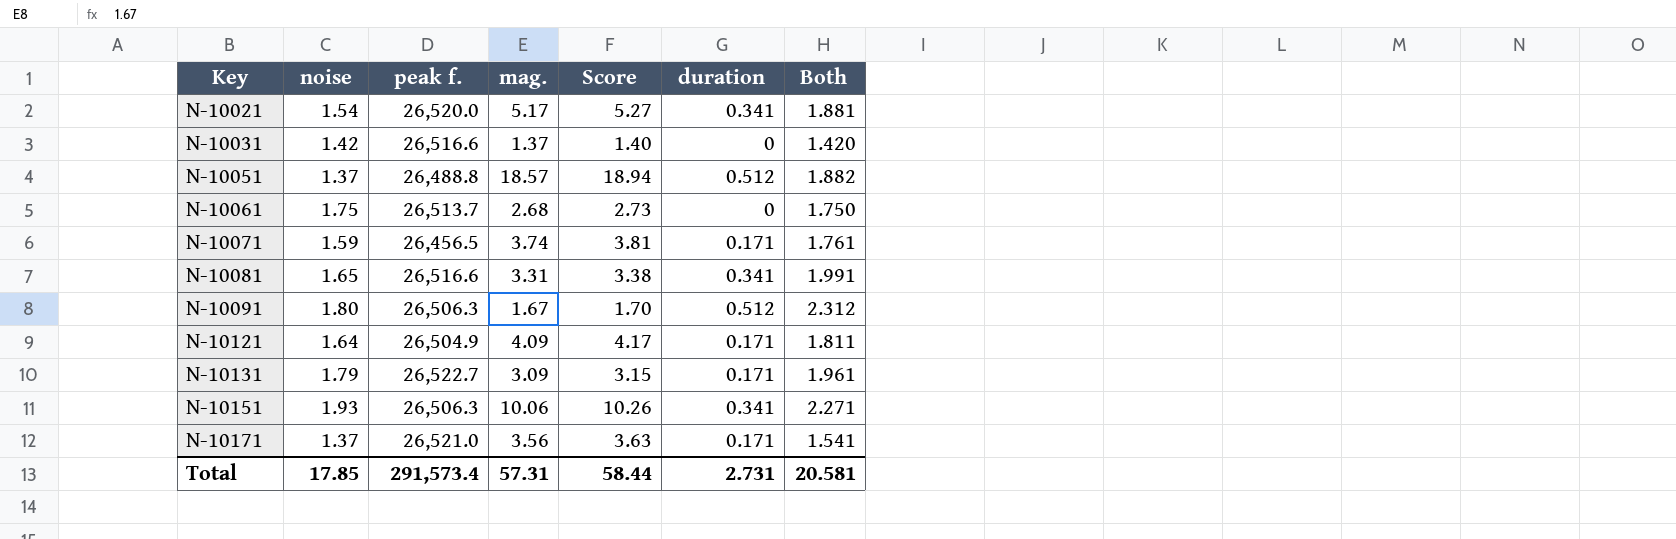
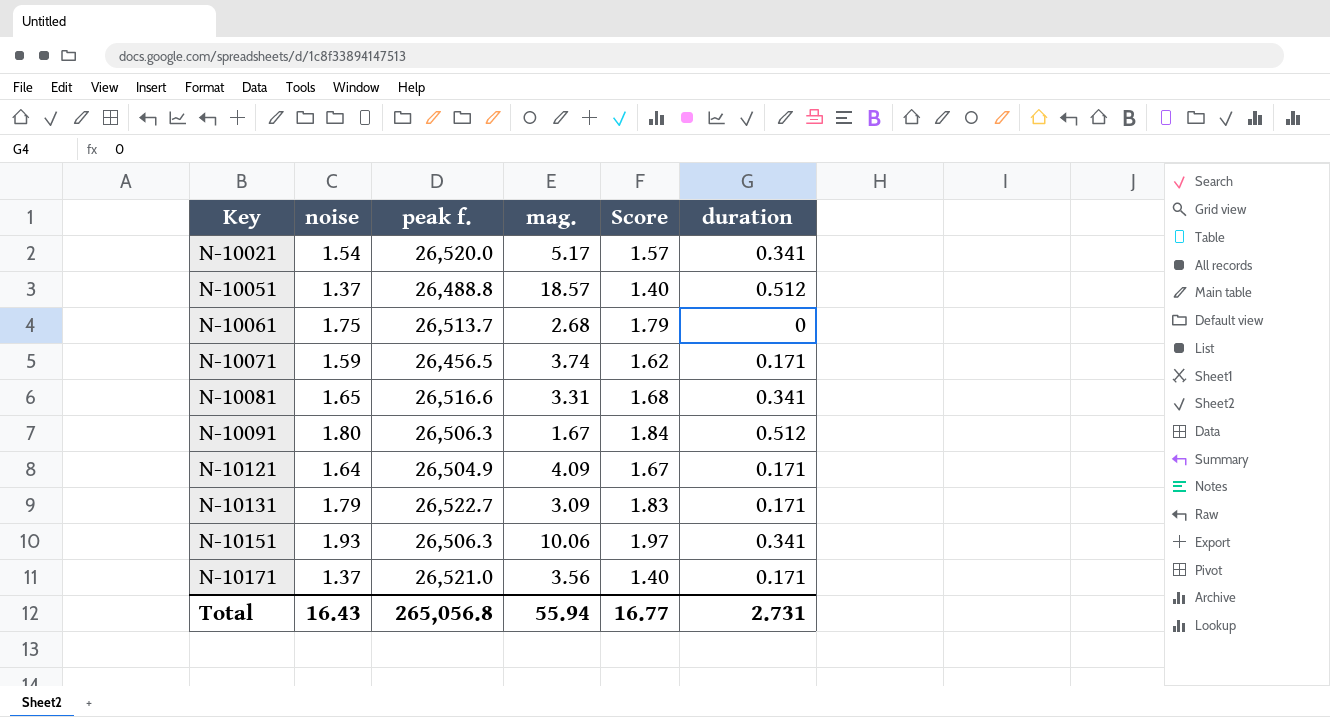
column Both | formula: [noise] + [duration] -> none
column Score | formula: [mag.] * 1.02 -> [noise] * 1.02
row N-10031: 1.42 | 26,516.6 | 1.37 | 1.40 | 0 | 1.420 -> none
Total | noise: 17.85 -> 16.43
Total | peak f.: 291,573.4 -> 265,056.8
Total | mag.: 57.31 -> 55.94
Total | Score: 58.44 -> 16.77

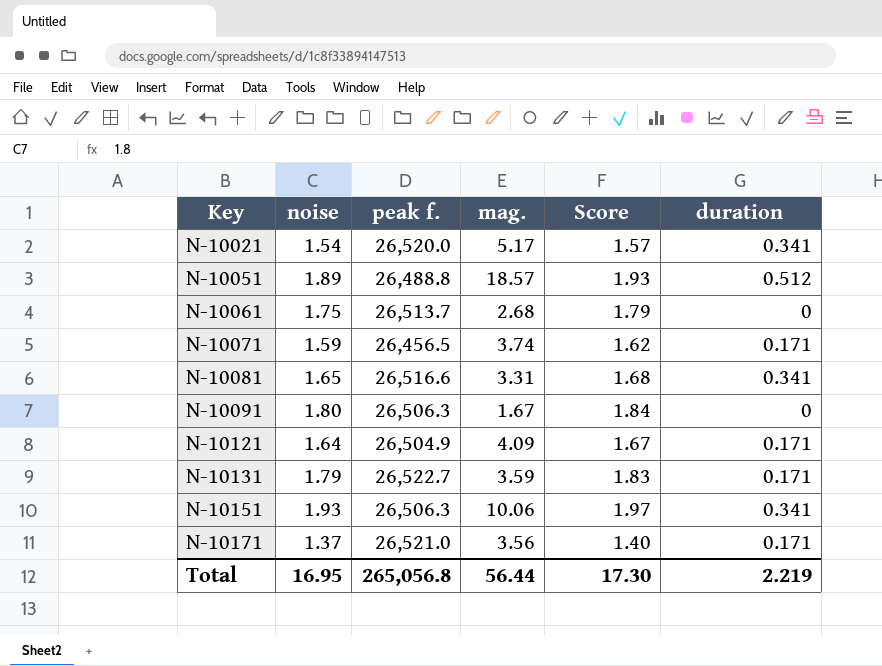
N-10051 | noise: 1.37 -> 1.89
N-10051 | Score: 1.40 -> 1.93
N-10091 | duration: 0.512 -> 0
N-10131 | mag.: 3.09 -> 3.59
Total | noise: 16.43 -> 16.95
Total | mag.: 55.94 -> 56.44
Total | Score: 16.77 -> 17.30
Total | duration: 2.731 -> 2.219

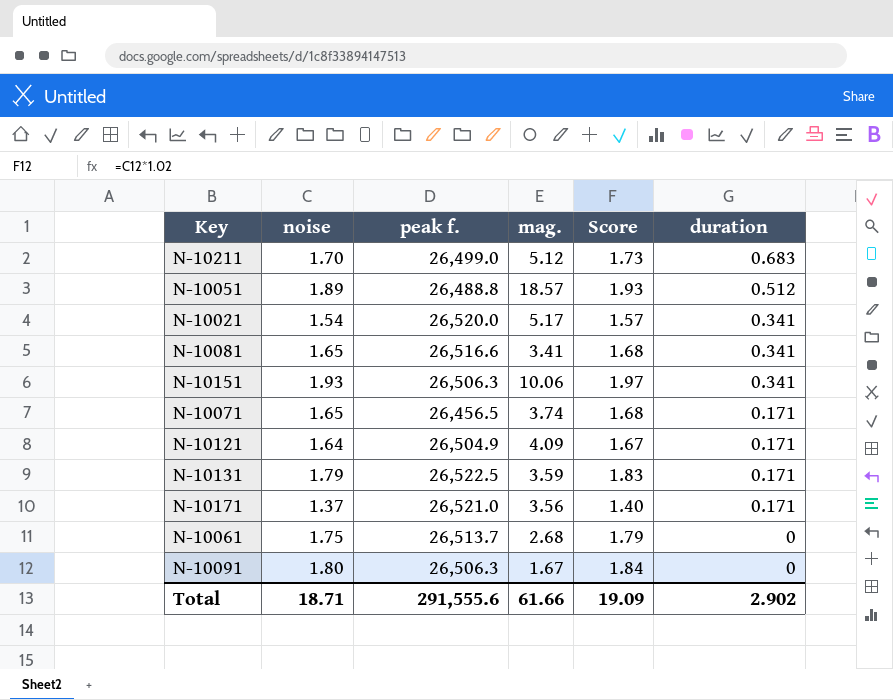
row order: Key ascending -> duration descending
row N-10211: none -> 1.70 | 26,499.0 | 5.12 | 1.73 | 0.683
N-10081 | mag.: 3.31 -> 3.41
N-10071 | noise: 1.59 -> 1.65
N-10071 | Score: 1.62 -> 1.68
N-10131 | peak f.: 26,522.7 -> 26,522.5
Total | noise: 16.95 -> 18.71
Total | peak f.: 265,056.8 -> 291,555.6
Total | mag.: 56.44 -> 61.66
Total | Score: 17.30 -> 19.09
Total | duration: 2.219 -> 2.902

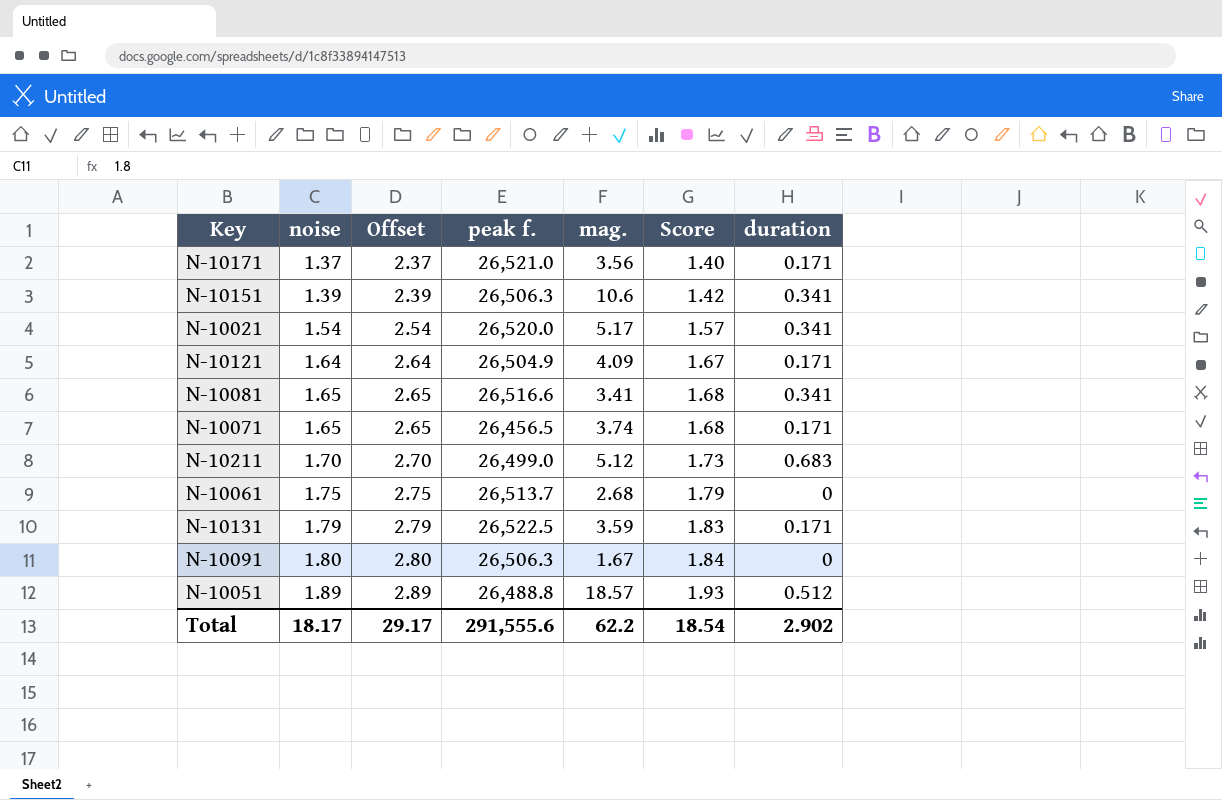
row order: duration descending -> noise ascending
column Offset | formula: none -> [noise] + 1
N-10151 | noise: 1.93 -> 1.39
N-10151 | mag.: 10.06 -> 10.6
N-10151 | Score: 1.97 -> 1.42
Total | noise: 18.71 -> 18.17
Total | mag.: 61.66 -> 62.2
Total | Score: 19.09 -> 18.54

